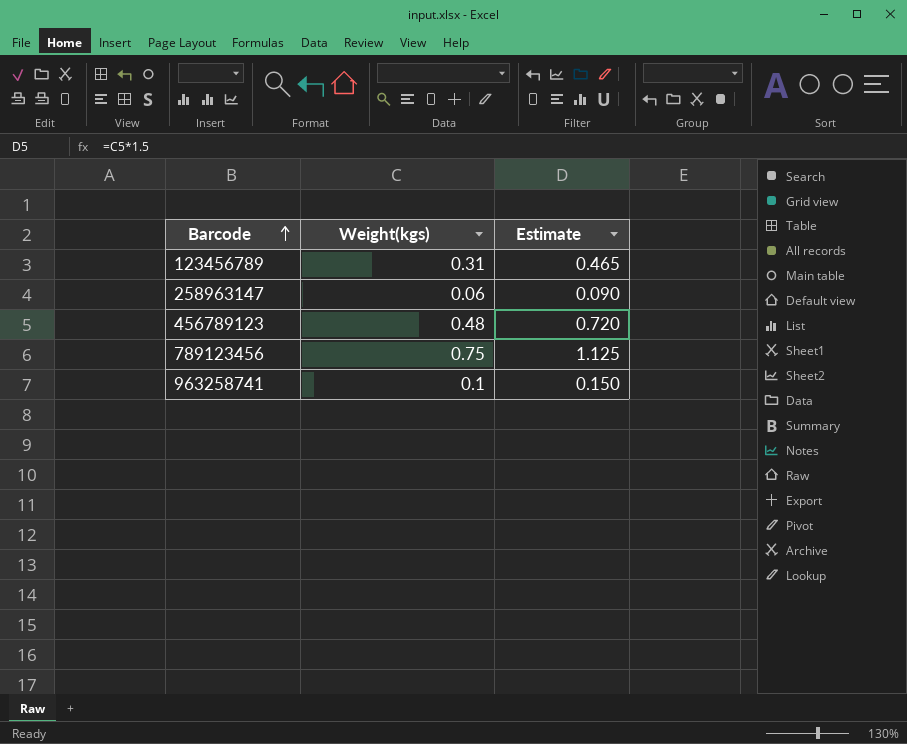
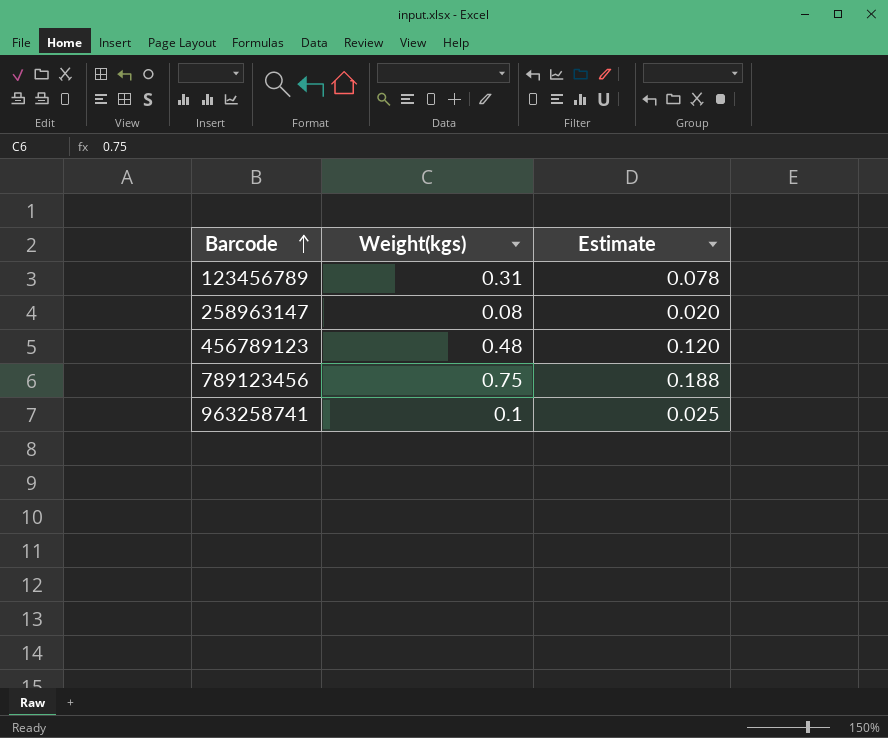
column Estimate | formula: [Weight(kgs)] * 1.5 -> [Weight(kgs)] * 0.25
258963147 | Weight(kgs): 0.06 -> 0.08

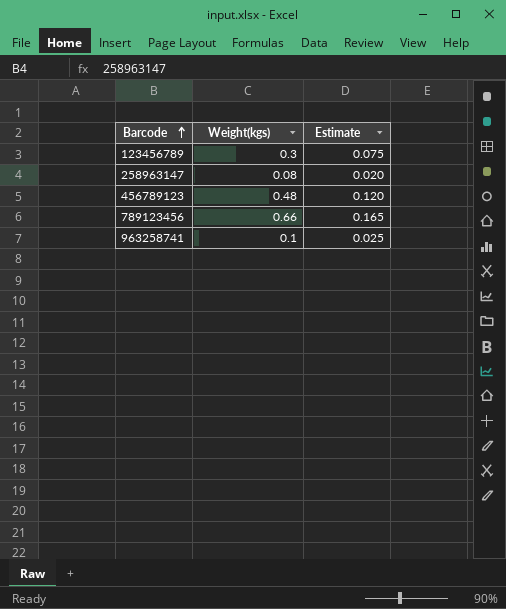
123456789 | Weight(kgs): 0.31 -> 0.3
123456789 | Estimate: 0.078 -> 0.075
789123456 | Weight(kgs): 0.75 -> 0.66
789123456 | Estimate: 0.188 -> 0.165

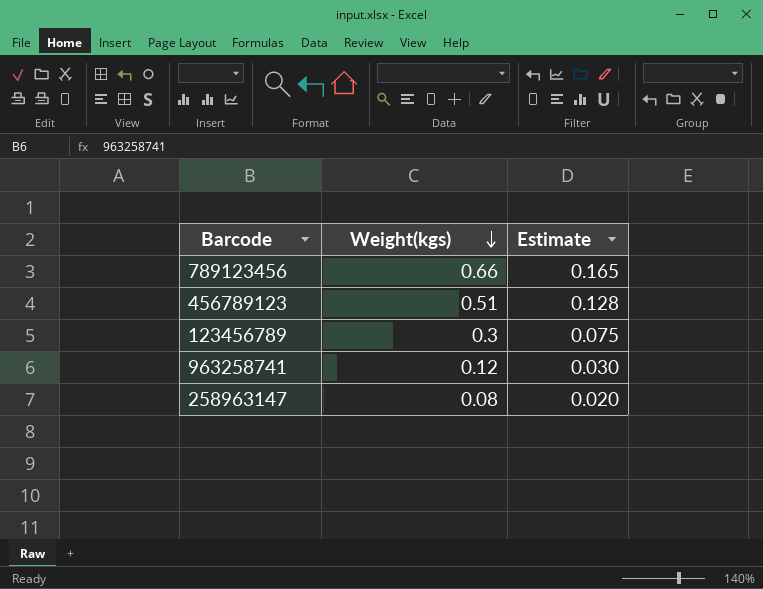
row order: Barcode ascending -> Weight(kgs) descending
456789123 | Weight(kgs): 0.48 -> 0.51
456789123 | Estimate: 0.120 -> 0.128
963258741 | Weight(kgs): 0.1 -> 0.12
963258741 | Estimate: 0.025 -> 0.030

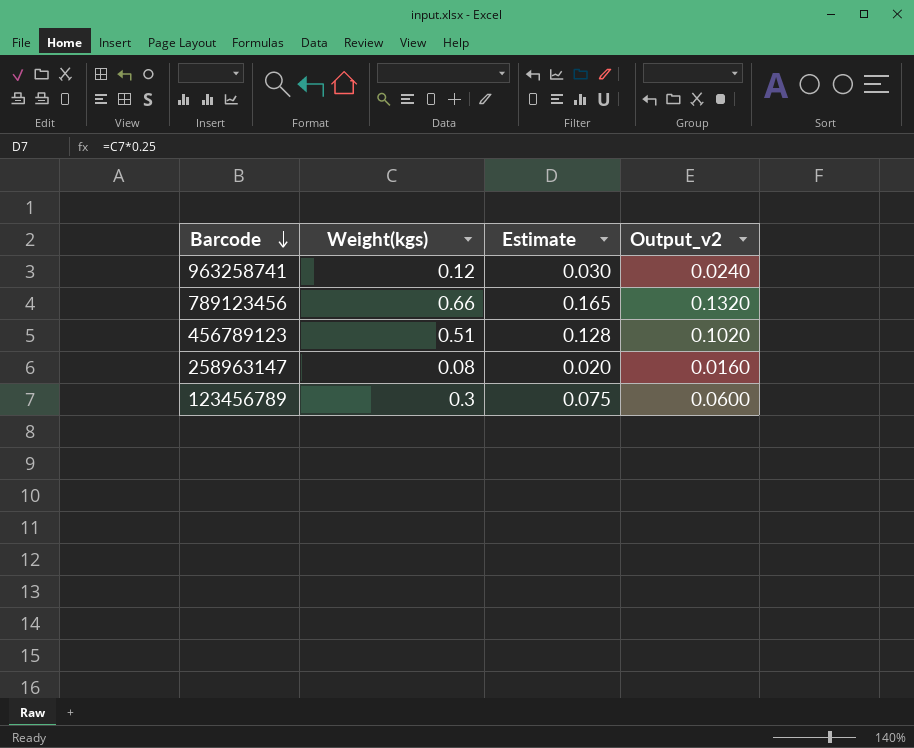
row order: Weight(kgs) descending -> Barcode descending
column Output_v2 | formula: none -> [Weight(kgs)] * 0.2

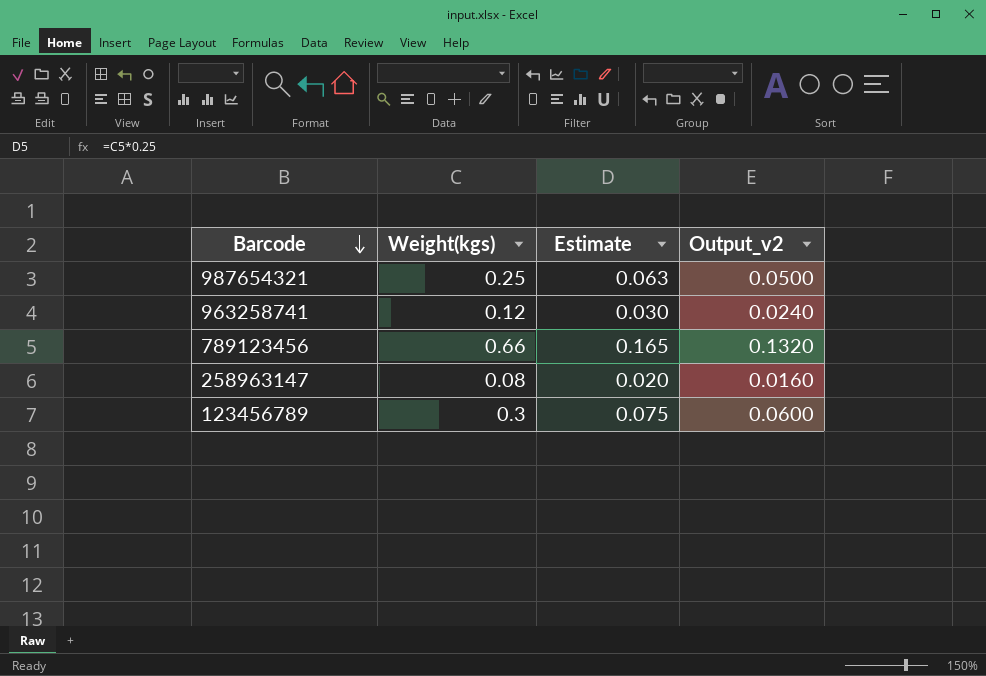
row 456789123: 0.51 | 0.128 | 0.1020 -> none
row 987654321: none -> 0.25 | 0.063 | 0.0500

